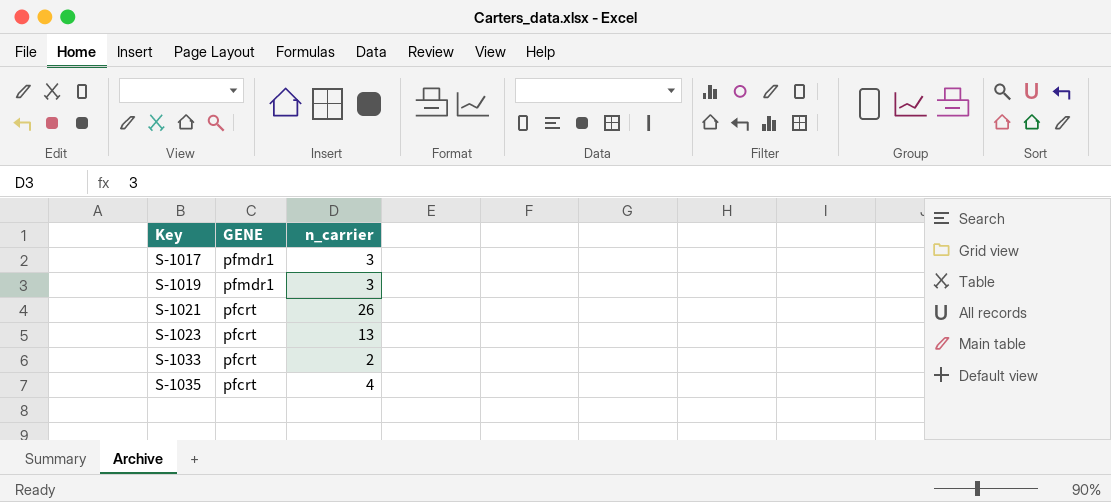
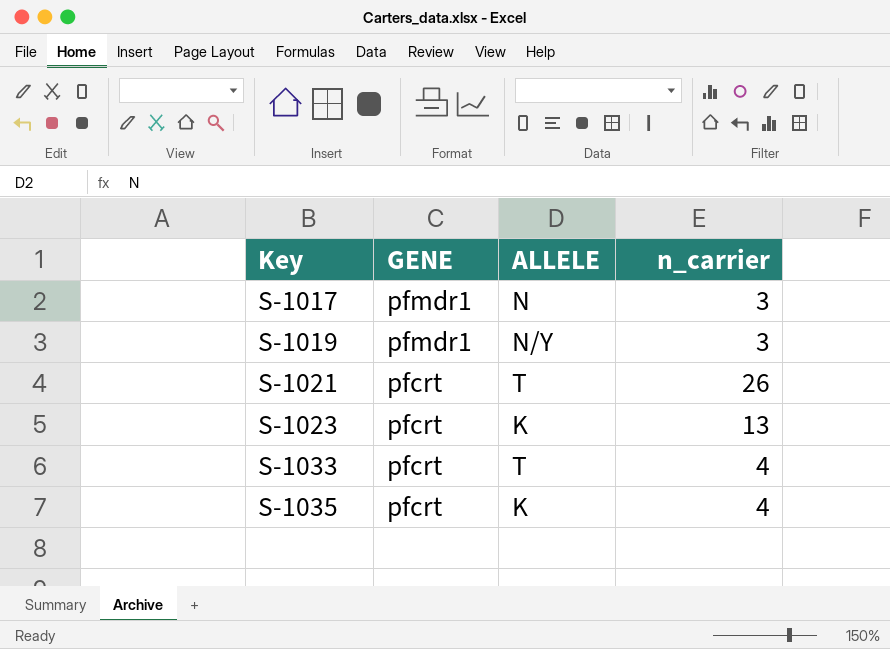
column ALLELE | position: none -> 3
S-1033 | n_carrier: 2 -> 4

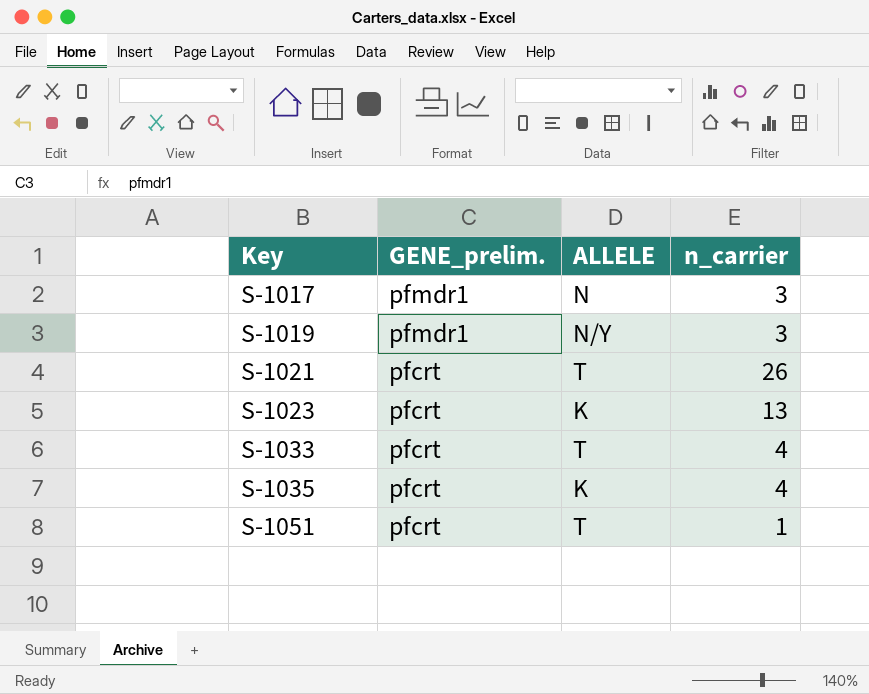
column name: GENE -> GENE_prelim.
row S-1051: none -> pfcrt | T | 1

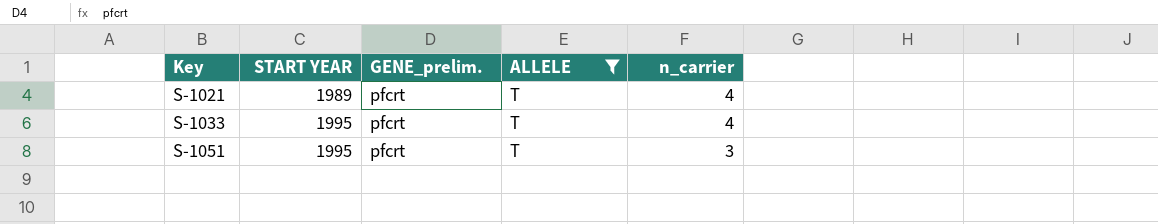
filter: none -> ALLELE = T
column START YEAR | position: none -> 2
S-1021 | n_carrier: 26 -> 4
S-1051 | n_carrier: 1 -> 3

